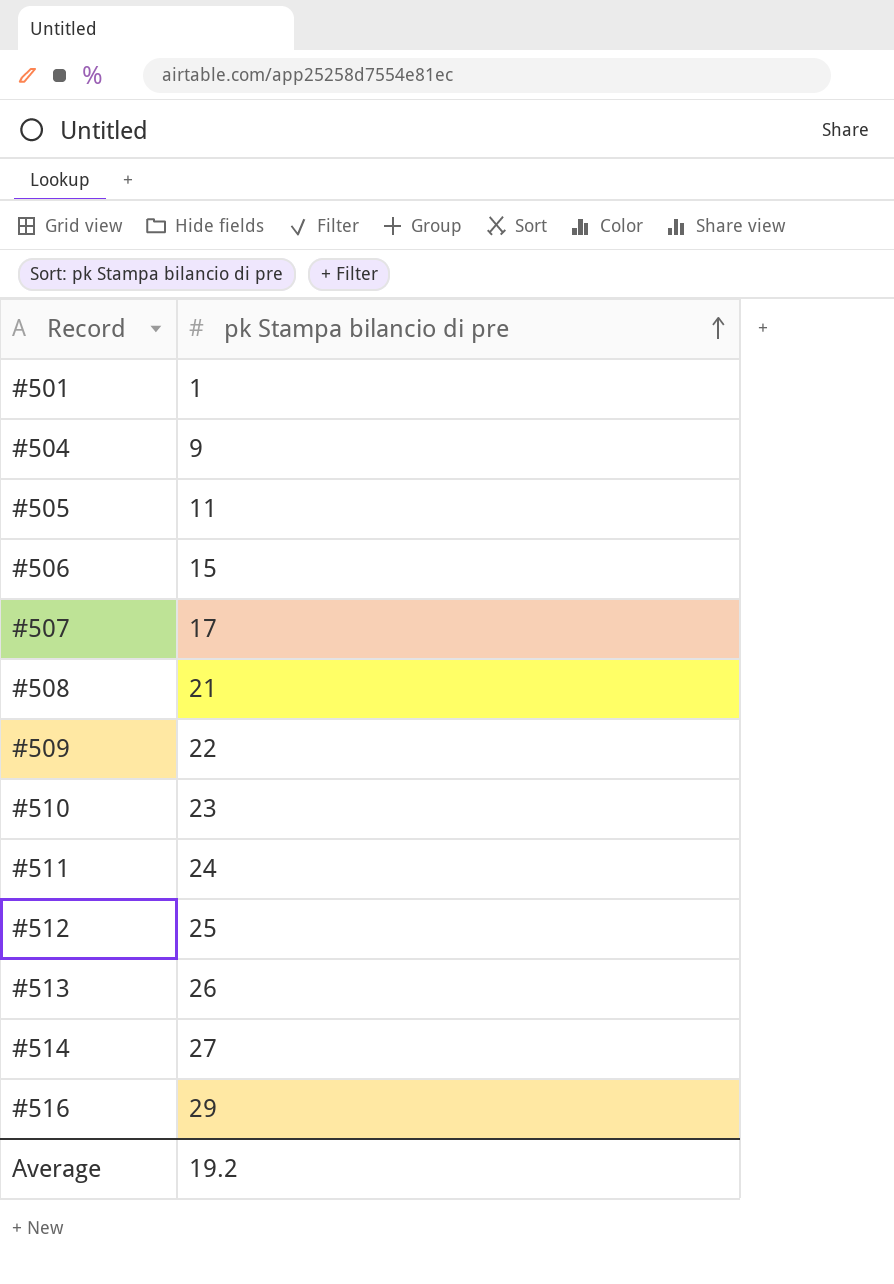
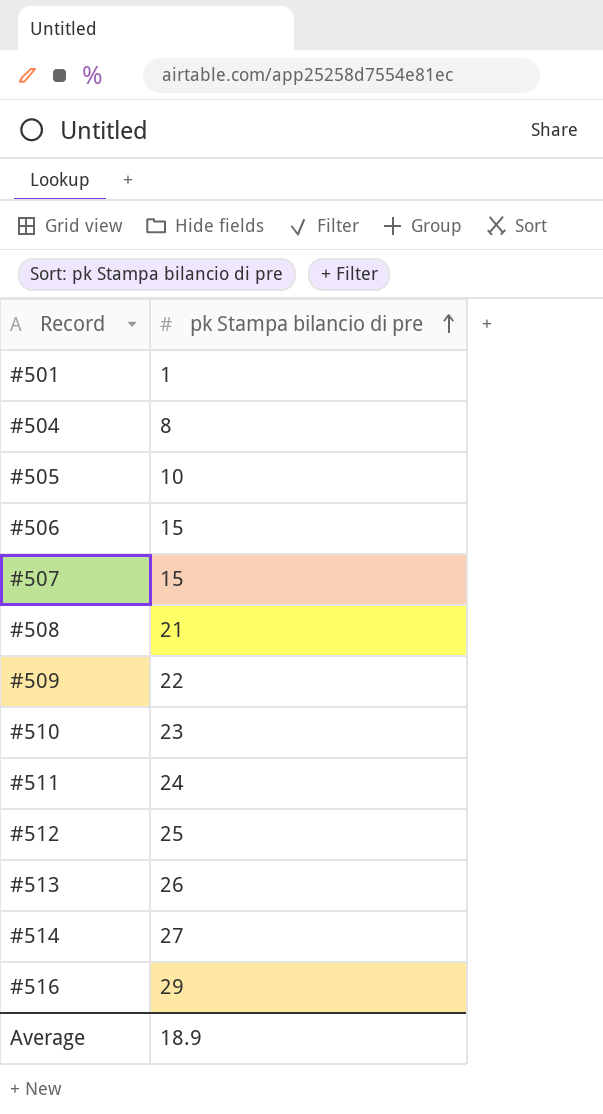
#504 | pk Stampa bilancio di pre: 9 -> 8
#505 | pk Stampa bilancio di pre: 11 -> 10
#507 | pk Stampa bilancio di pre: 17 -> 15
Average | pk Stampa bilancio di pre: 19.2 -> 18.9

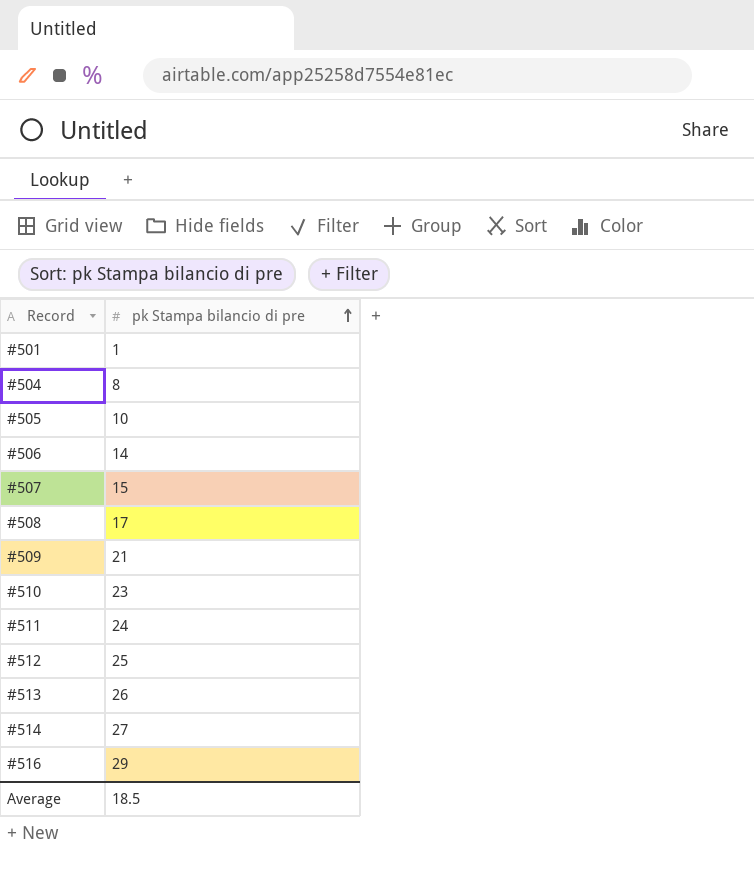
#506 | pk Stampa bilancio di pre: 15 -> 14
#508 | pk Stampa bilancio di pre: 21 -> 17
#509 | pk Stampa bilancio di pre: 22 -> 21
Average | pk Stampa bilancio di pre: 18.9 -> 18.5

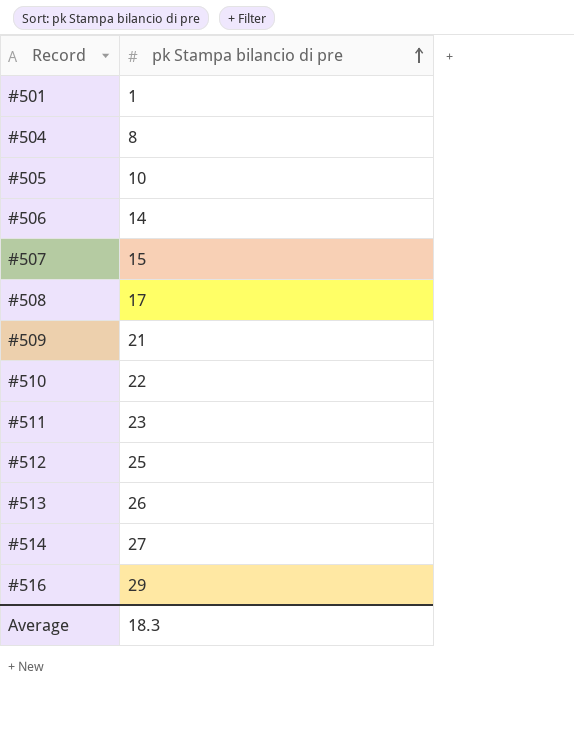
#510 | pk Stampa bilancio di pre: 23 -> 22
#511 | pk Stampa bilancio di pre: 24 -> 23
Average | pk Stampa bilancio di pre: 18.5 -> 18.3

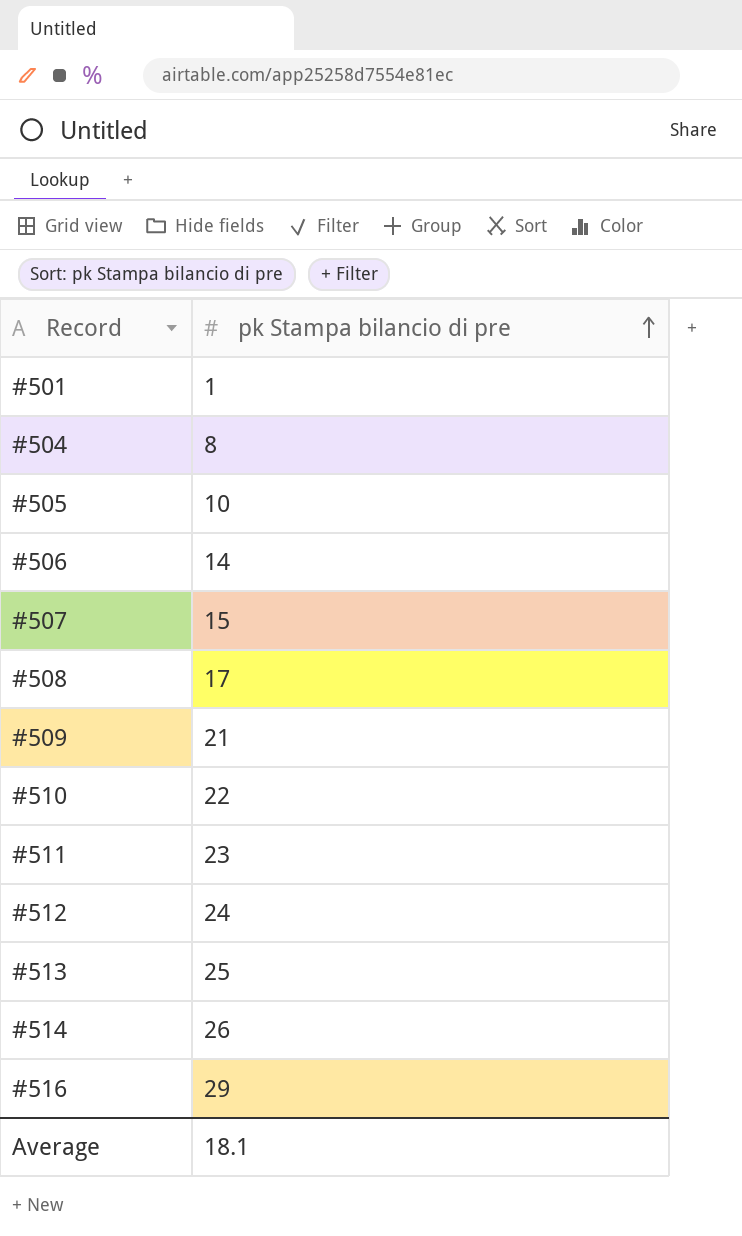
#512 | pk Stampa bilancio di pre: 25 -> 24
#513 | pk Stampa bilancio di pre: 26 -> 25
#514 | pk Stampa bilancio di pre: 27 -> 26
Average | pk Stampa bilancio di pre: 18.3 -> 18.1

